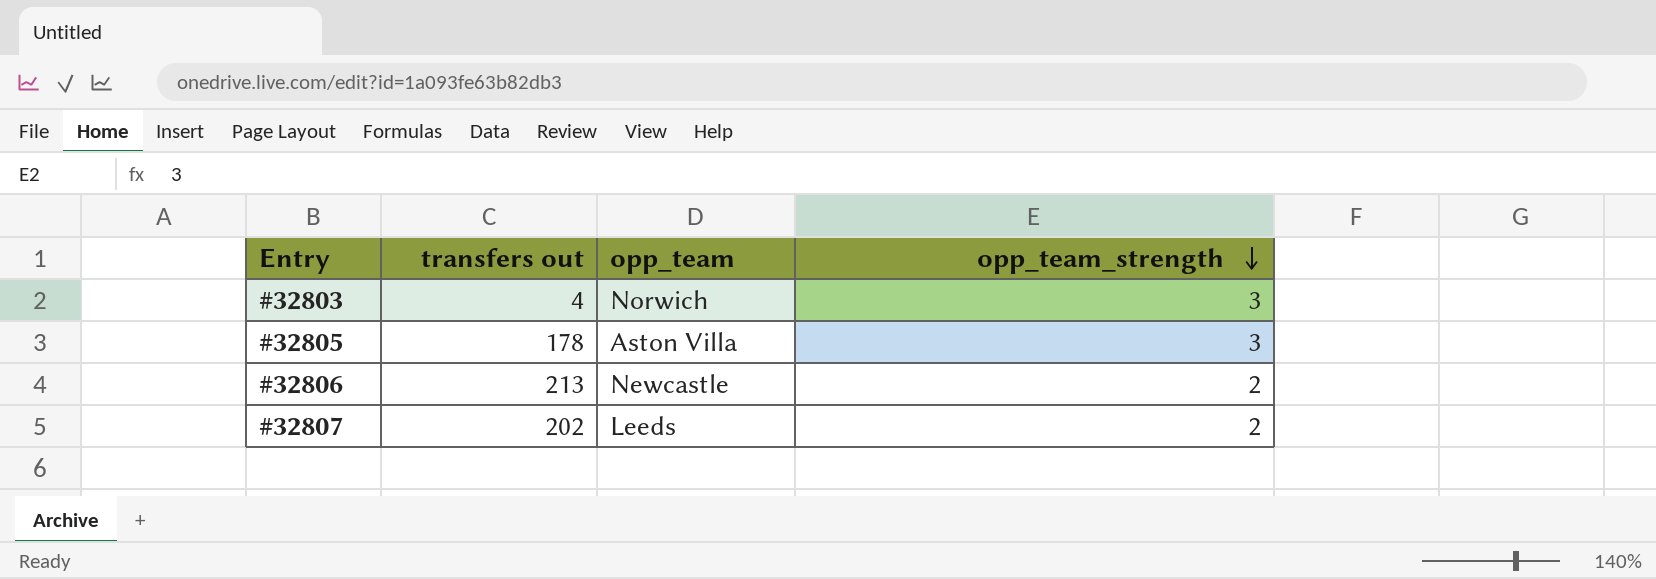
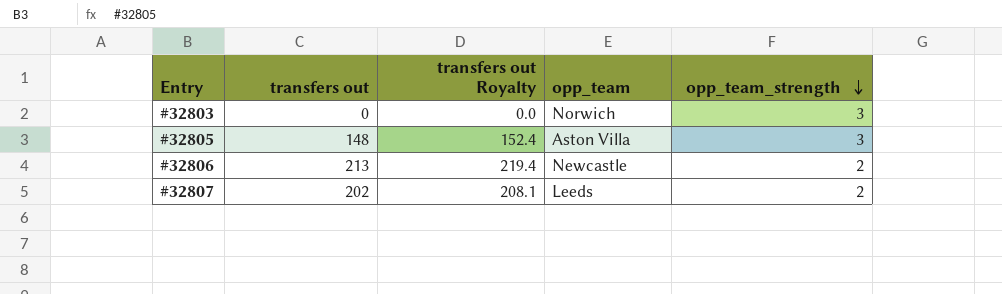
column transfers out Royalty | formula: none -> [transfers out] * 1.03
#32803 | transfers out: 4 -> 0
#32805 | transfers out: 178 -> 148

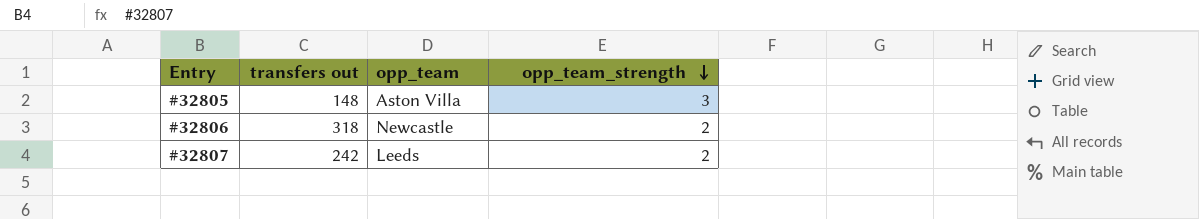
column transfers out Royalty | formula: [transfers out] * 1.03 -> none
row #32803: 0 | 0.0 | Norwich | 3 -> none
#32806 | transfers out: 213 -> 318
#32807 | transfers out: 202 -> 242

